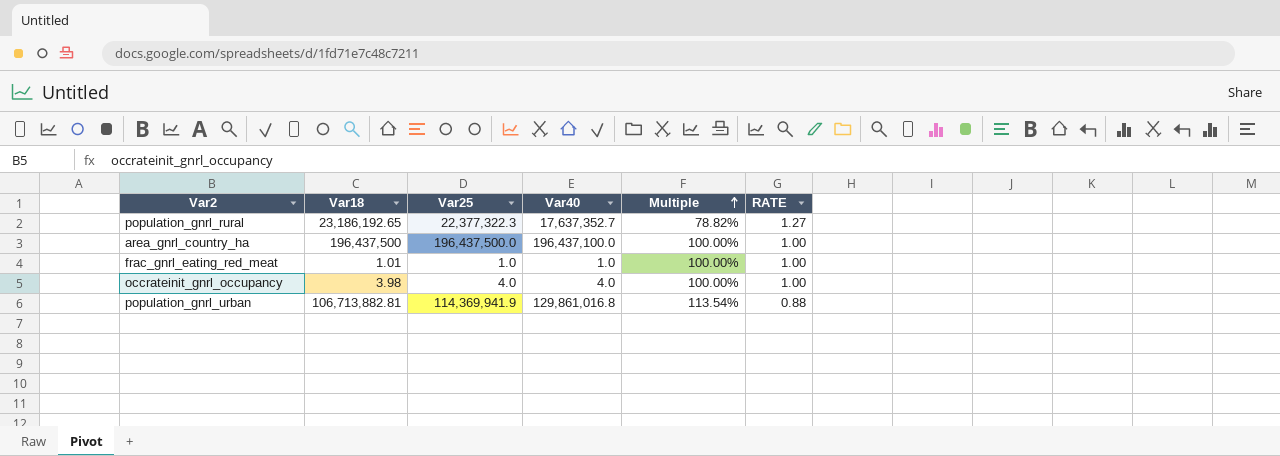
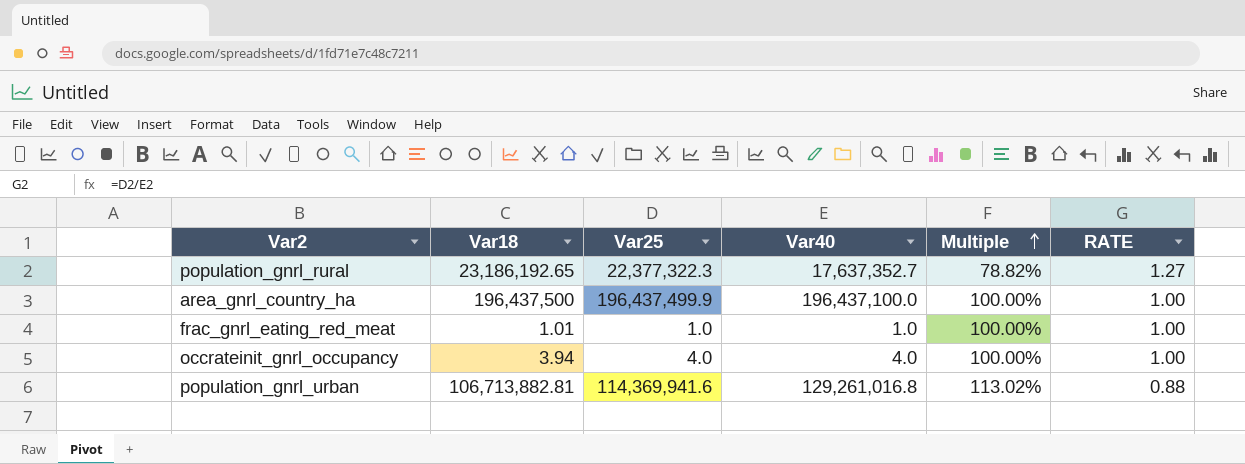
area_gnrl_country_ha | Var25: 196,437,500.0 -> 196,437,499.9
occrateinit_gnrl_occupancy | Var18: 3.98 -> 3.94
population_gnrl_urban | Var25: 114,369,941.9 -> 114,369,941.6
population_gnrl_urban | Var40: 129,861,016.8 -> 129,261,016.8
population_gnrl_urban | Multiple: 113.54% -> 113.02%

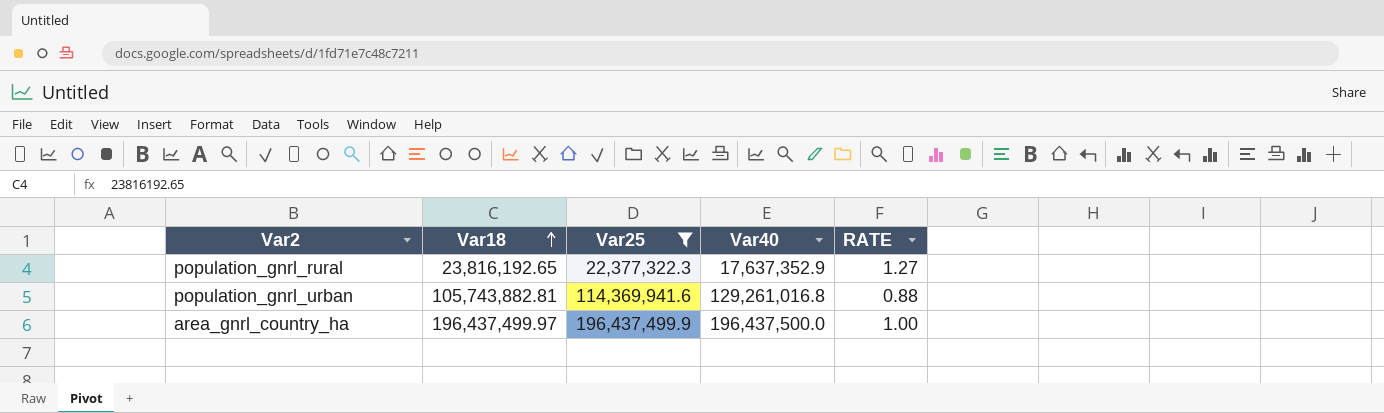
filter: none -> Var25 >= 22,377,322.3
row order: Multiple ascending -> Var18 ascending
column Multiple | formula: [Var40] / [Var25] -> none
population_gnrl_rural | Var18: 23,186,192.65 -> 23,816,192.65
population_gnrl_rural | Var40: 17,637,352.7 -> 17,637,352.9
population_gnrl_urban | Var18: 106,713,882.81 -> 105,743,882.81
area_gnrl_country_ha | Var18: 196,437,500 -> 196,437,499.97
area_gnrl_country_ha | Var40: 196,437,100.0 -> 196,437,500.0

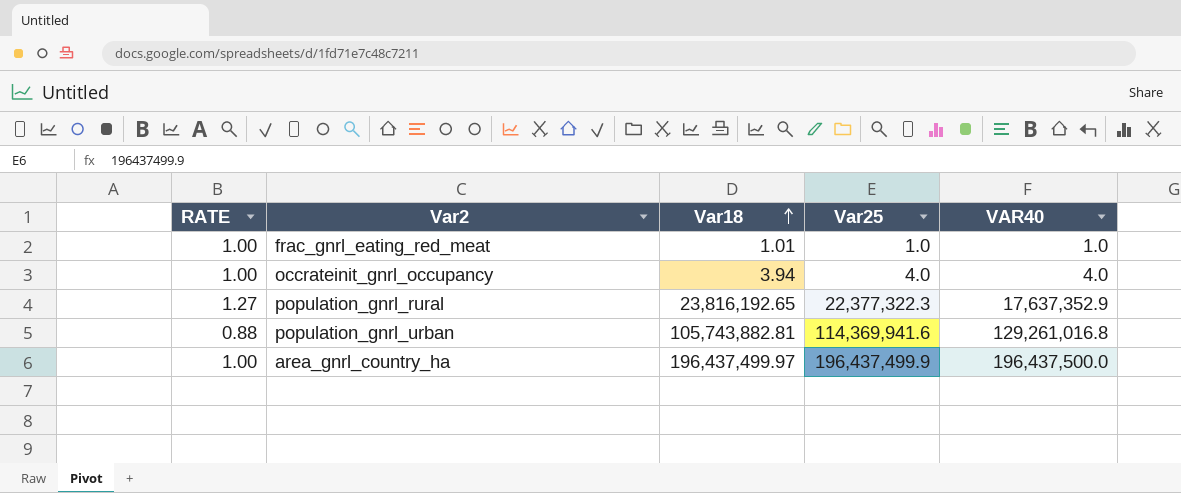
filter: Var25 >= 22,377,322.3 -> none
column RATE | position: 5 -> 1
column name: Var40 -> VAR40

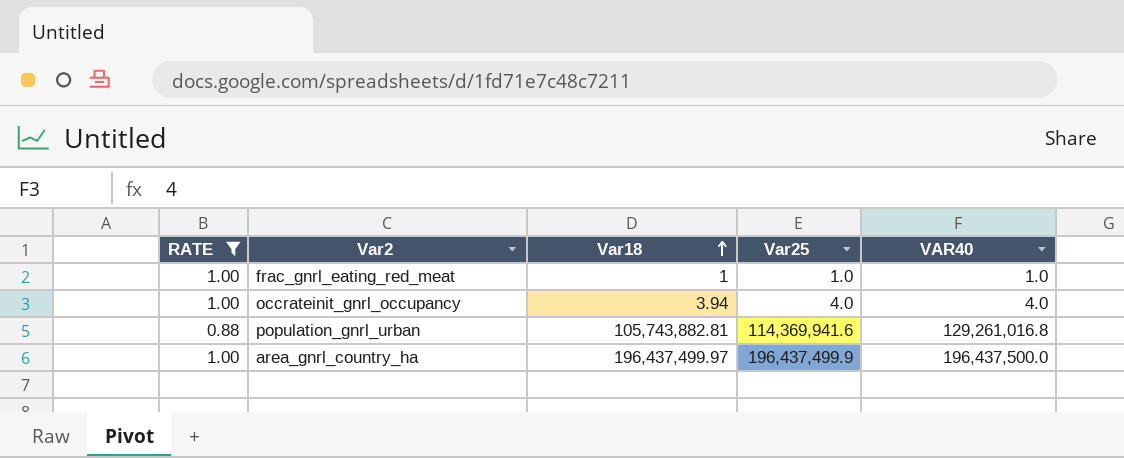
filter: none -> RATE != 1.27
frac_gnrl_eating_red_meat | Var18: 1.01 -> 1

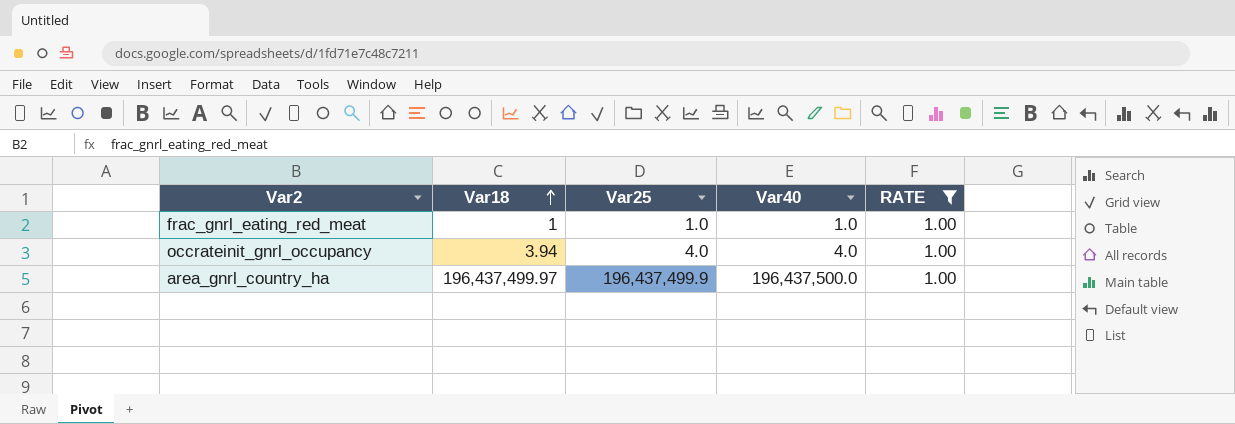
column name: VAR40 -> Var40
column RATE | position: 1 -> 5
row population_gnrl_urban: 0.88 | 105,743,882.81 | 114,369,941.6 | 129,261,016.8 -> none

